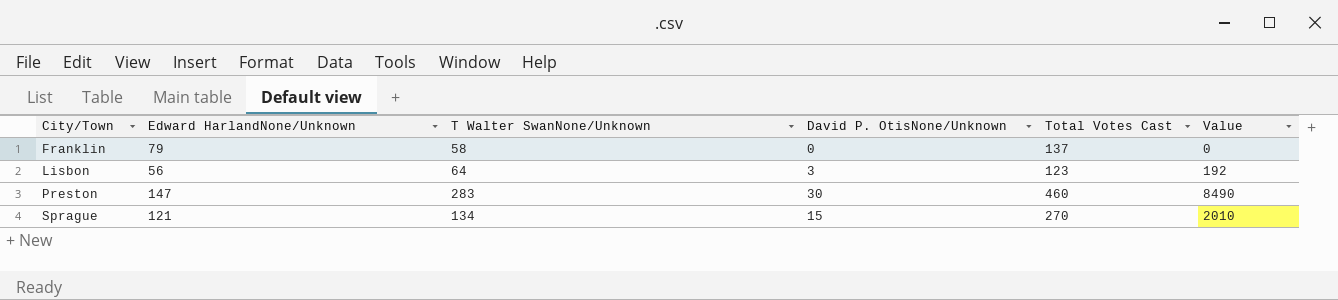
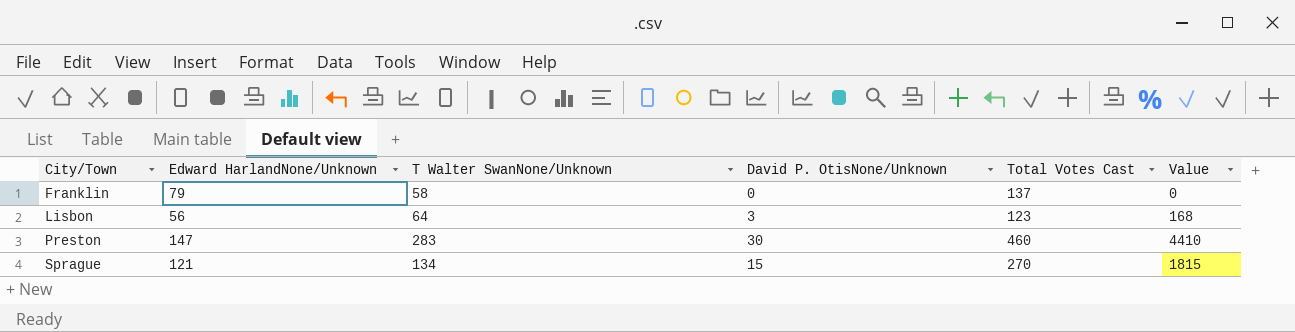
column Value | formula: [T Walter SwanNone/Unknown] * [David P. OtisNone/Unknown] -> [Edward HarlandNone/Unknown] * [David P. OtisNone/Unknown]

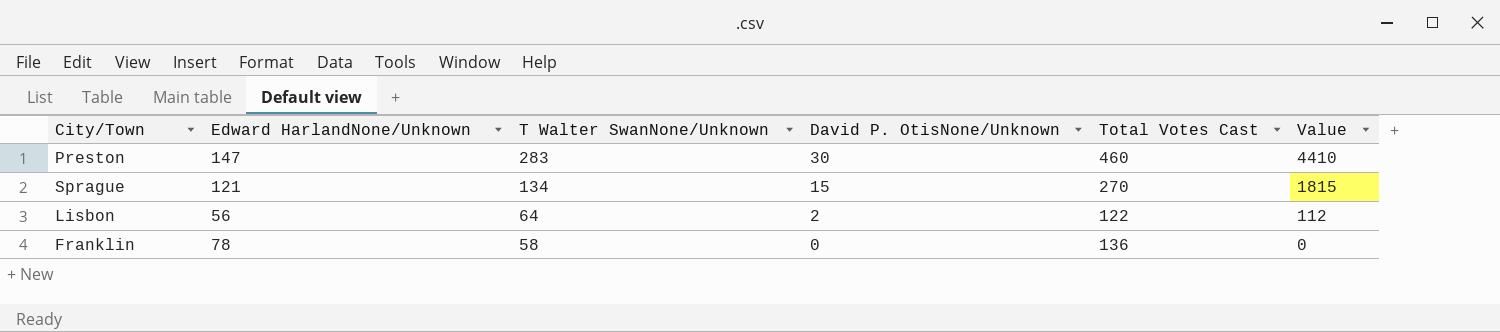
row order: City/Town ascending -> T Walter SwanNone/Unknown descending
Lisbon | David P. OtisNone/Unknown: 3 -> 2
Lisbon | Total Votes Cast: 123 -> 122
Lisbon | Value: 168 -> 112
Franklin | Edward HarlandNone/Unknown: 79 -> 78
Franklin | Total Votes Cast: 137 -> 136

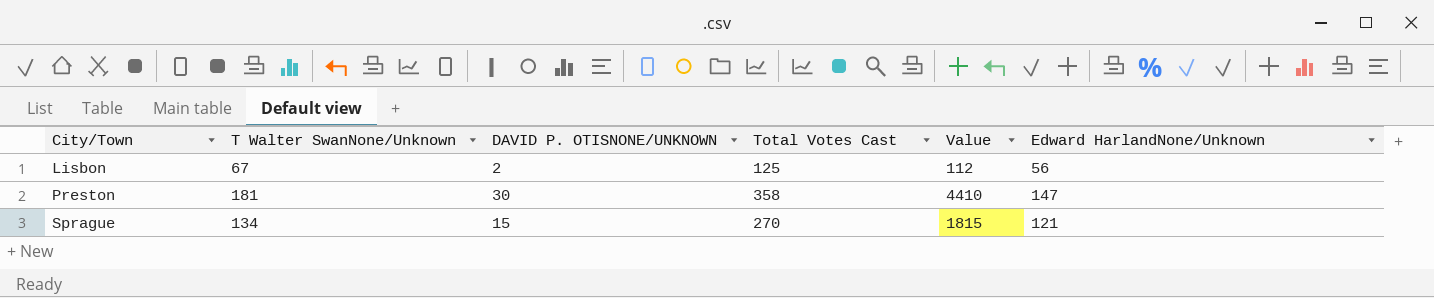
row order: T Walter SwanNone/Unknown descending -> City/Town ascending
column name: David P. OtisNone/Unknown -> DAVID P. OTISNONE/UNKNOWN
column Edward HarlandNone/Unknown | position: 2 -> 6
row Franklin: 78 | 58 | 0 | 136 | 0 -> none
Lisbon | T Walter SwanNone/Unknown: 64 -> 67
Lisbon | Total Votes Cast: 122 -> 125
Preston | T Walter SwanNone/Unknown: 283 -> 181
Preston | Total Votes Cast: 460 -> 358

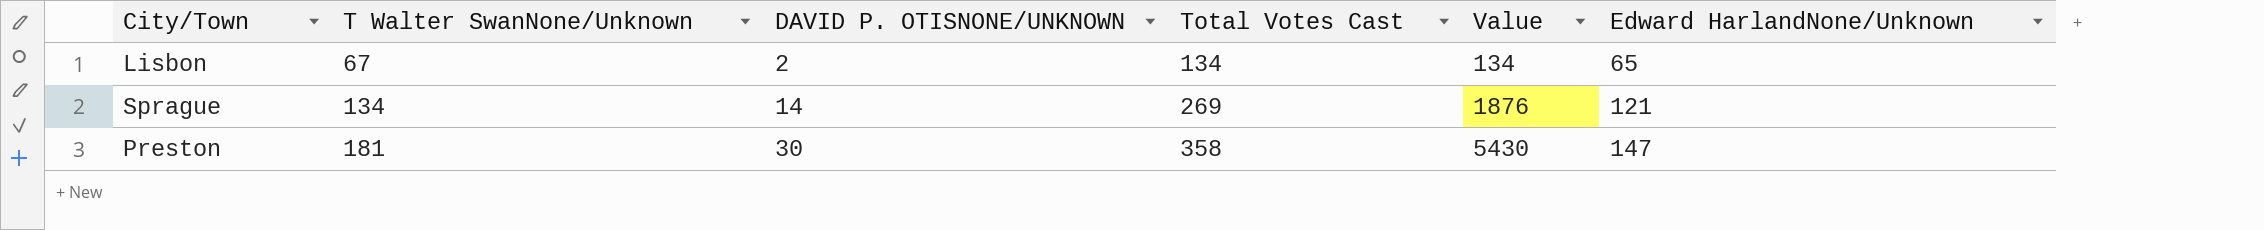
row order: City/Town ascending -> T Walter SwanNone/Unknown ascending
column Value | formula: [DAVID P. OTISNONE/UNKNOWN] * [Edward HarlandNone/Unknown] -> [T Walter SwanNone/Unknown] * [DAVID P. OTISNONE/UNKNOWN]
Lisbon | Total Votes Cast: 125 -> 134
Lisbon | Edward HarlandNone/Unknown: 56 -> 65
Sprague | DAVID P. OTISNONE/UNKNOWN: 15 -> 14
Sprague | Total Votes Cast: 270 -> 269

